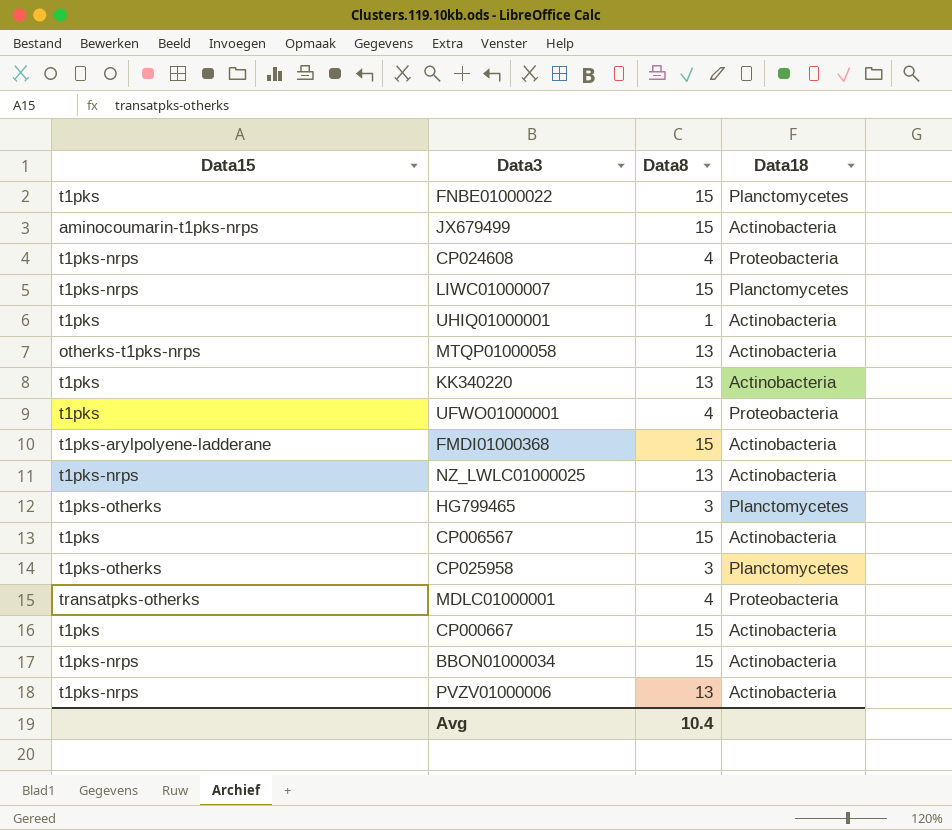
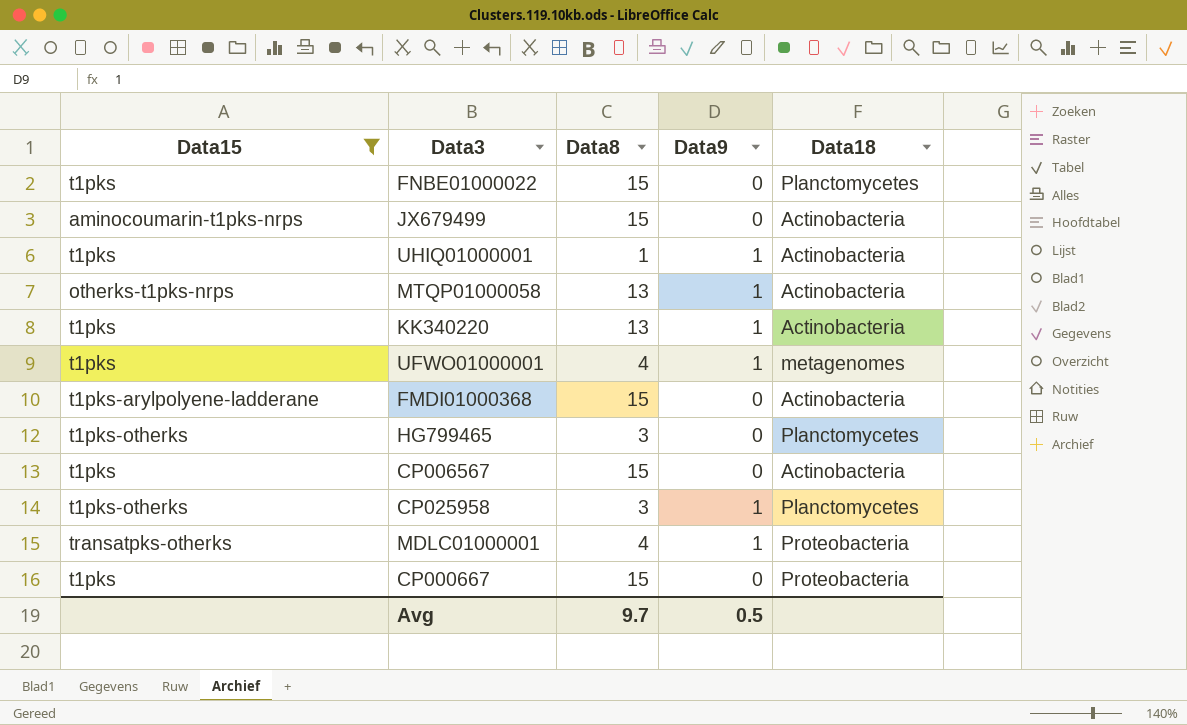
filter: none -> Data15 != t1pks-nrps
column Data9 | position: none -> 4
UFWO01000001 | Data18: Proteobacteria -> metagenomes
CP000667 | Data18: Actinobacteria -> Proteobacteria
Avg | Data8: 10.4 -> 9.7

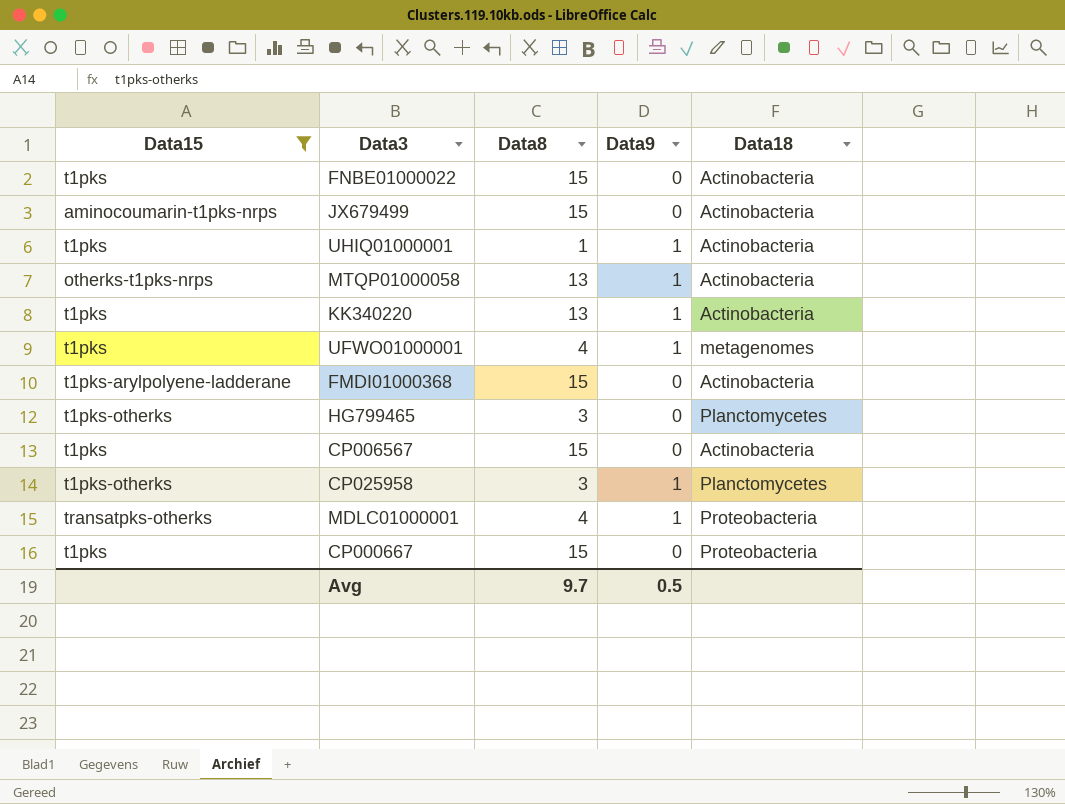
FNBE01000022 | Data18: Planctomycetes -> Actinobacteria

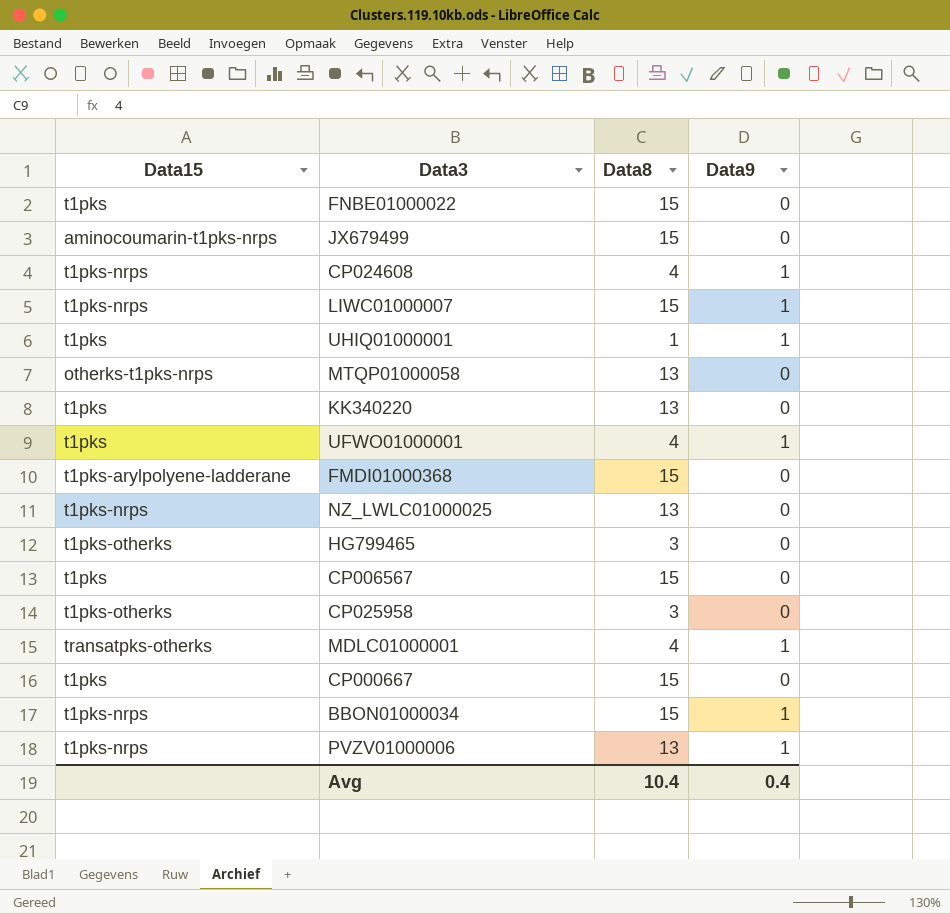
filter: Data15 != t1pks-nrps -> none
column Data18 | position: 5 -> none
MTQP01000058 | Data9: 1 -> 0
KK340220 | Data9: 1 -> 0
CP025958 | Data9: 1 -> 0
Avg | Data8: 9.7 -> 10.4
Avg | Data9: 0.5 -> 0.4

